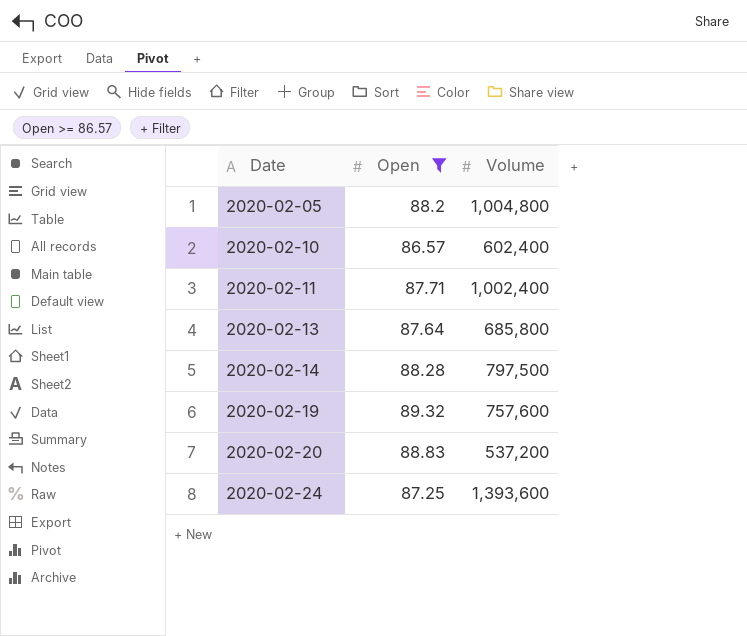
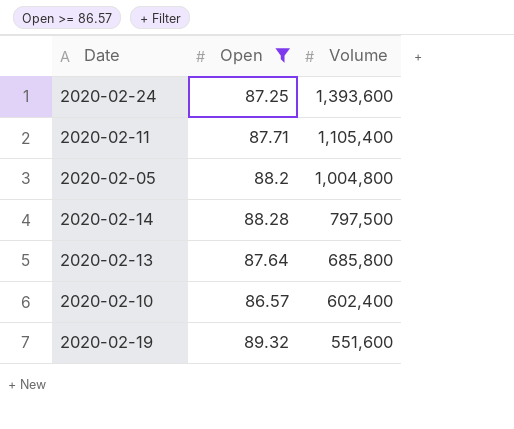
row order: Date ascending -> Volume descending
row 2020-02-20: 88.83 | 537,200 -> none
2020-02-11 | Volume: 1,002,400 -> 1,105,400
2020-02-19 | Volume: 757,600 -> 551,600

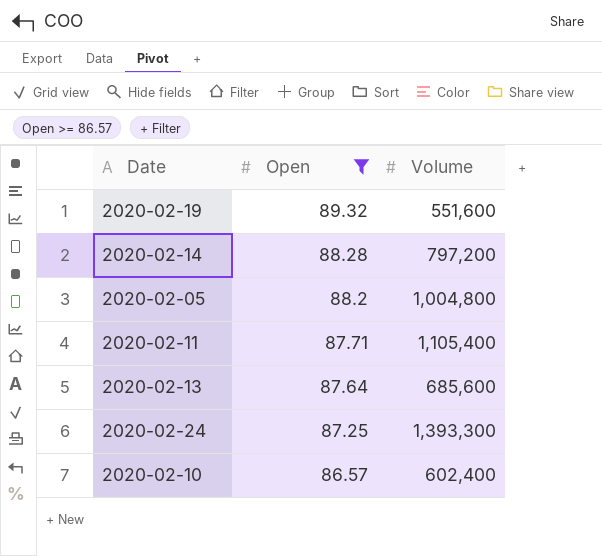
row order: Volume descending -> Open descending
2020-02-14 | Volume: 797,500 -> 797,200
2020-02-13 | Volume: 685,800 -> 685,600
2020-02-24 | Volume: 1,393,600 -> 1,393,300

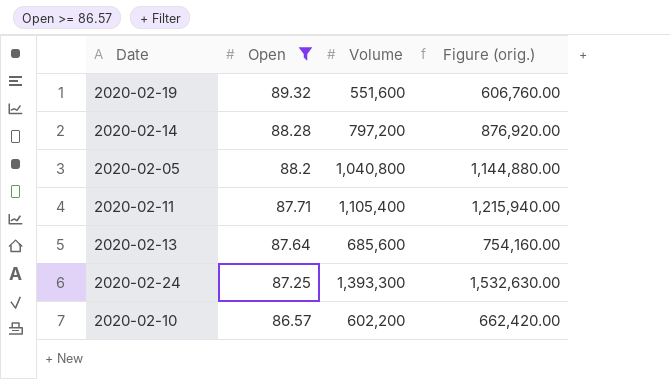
column Figure (orig.) | formula: none -> [Volume] * 1.1
2020-02-05 | Volume: 1,004,800 -> 1,040,800
2020-02-10 | Volume: 602,400 -> 602,200

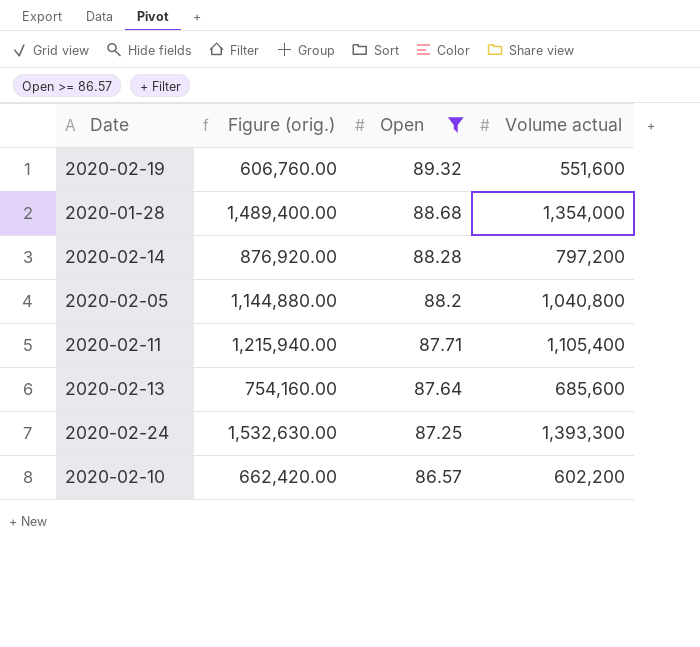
column Figure (orig.) | position: 4 -> 2
column name: Volume -> Volume actual
row 2020-01-28: none -> 1,489,400.00 | 88.68 | 1,354,000

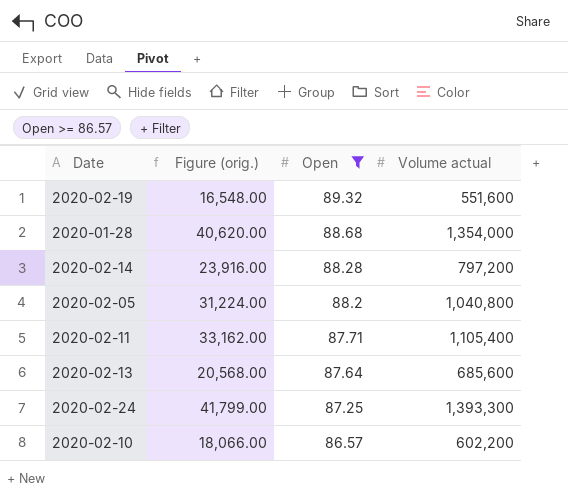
column Figure (orig.) | formula: [Volume actual] * 1.1 -> [Volume actual] * 0.03

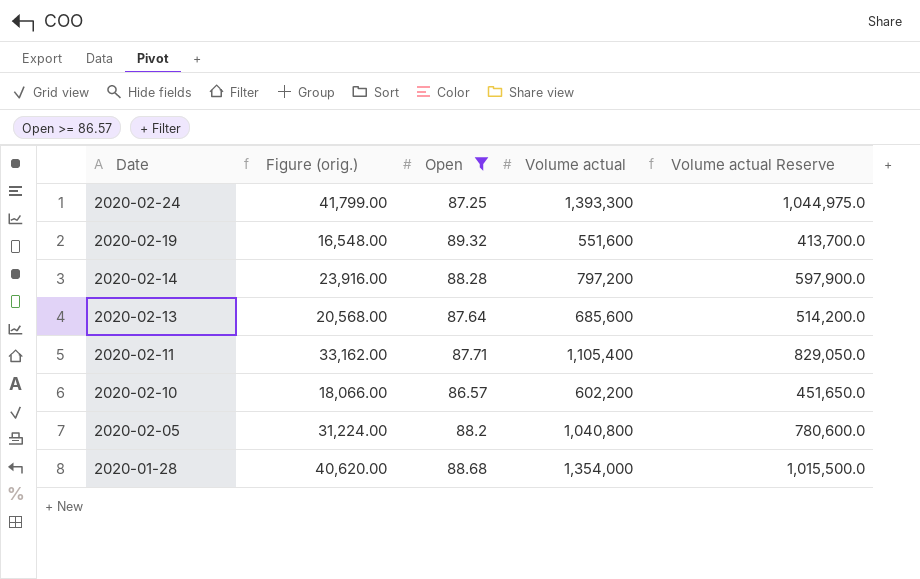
row order: Open descending -> Date descending
column Volume actual Reserve | formula: none -> [Volume actual] * 0.75

